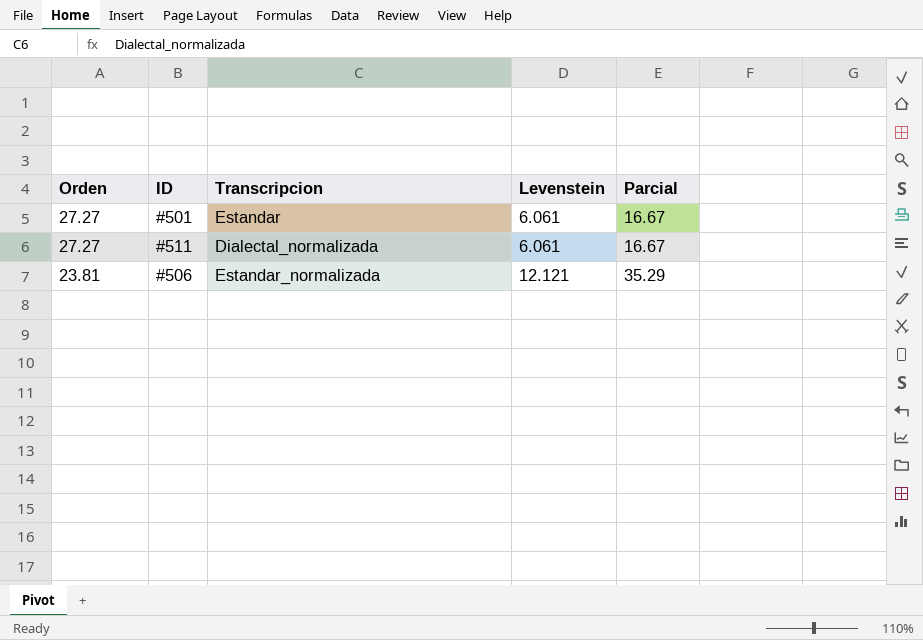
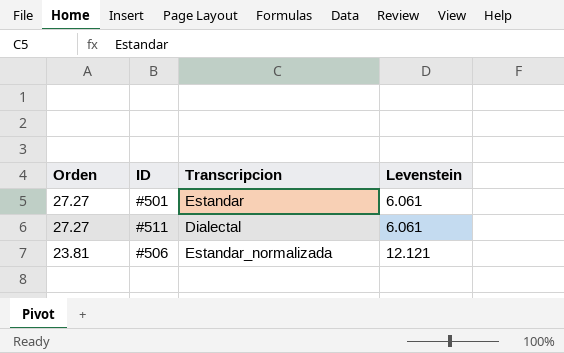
column Parcial | position: 5 -> none
#511 | Transcripcion: Dialectal_normalizada -> Dialectal

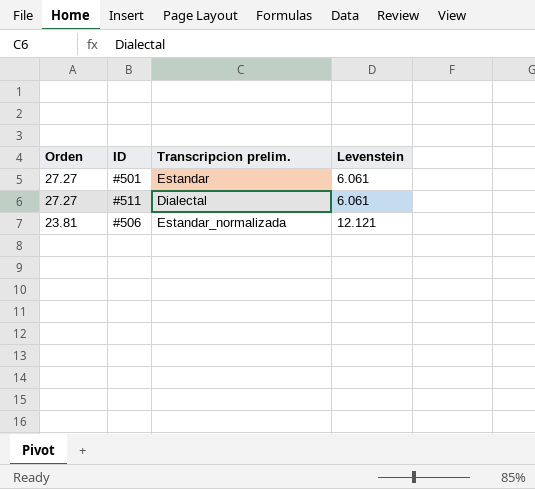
column name: Transcripcion -> Transcripcion prelim.

